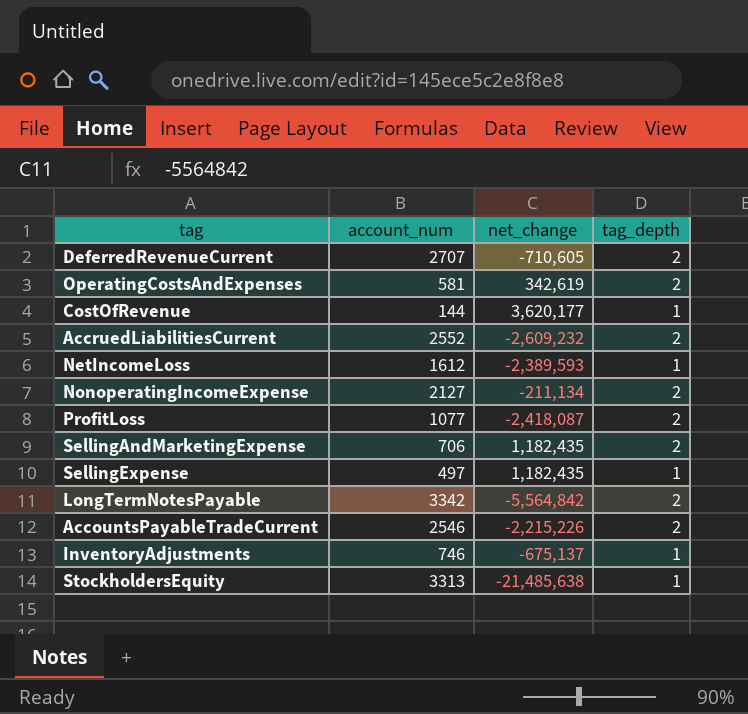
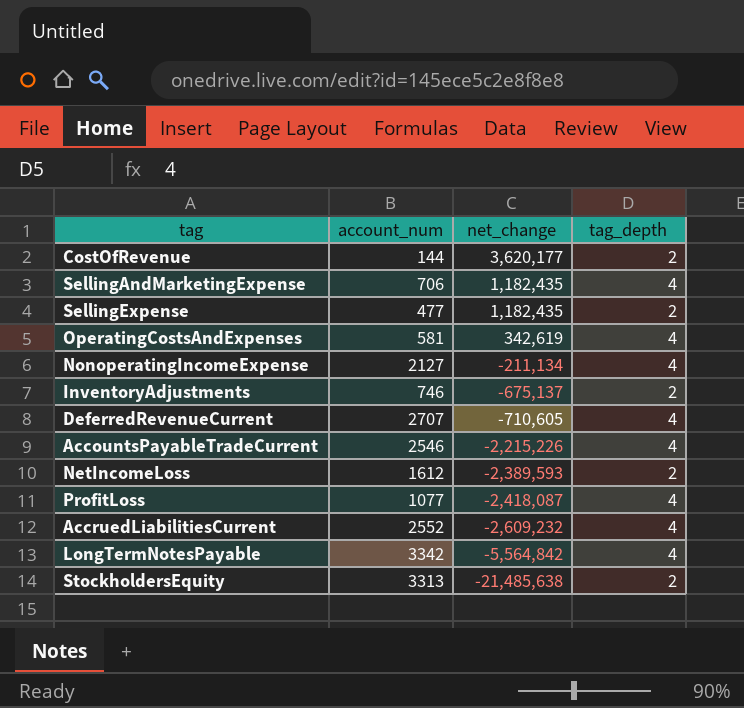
row order: none -> net_change descending
CostOfRevenue | tag_depth: 1 -> 2
SellingAndMarketingExpense | tag_depth: 2 -> 4
SellingExpense | account_num: 497 -> 477
SellingExpense | tag_depth: 1 -> 2
OperatingCostsAndExpenses | tag_depth: 2 -> 4
NonoperatingIncomeExpense | tag_depth: 2 -> 4
InventoryAdjustments | tag_depth: 1 -> 2
DeferredRevenueCurrent | tag_depth: 2 -> 4
AccountsPayableTradeCurrent | tag_depth: 2 -> 4
NetIncomeLoss | tag_depth: 1 -> 2
ProfitLoss | tag_depth: 2 -> 4
AccruedLiabilitiesCurrent | tag_depth: 2 -> 4
LongTermNotesPayable | tag_depth: 2 -> 4
StockholdersEquity | tag_depth: 1 -> 2

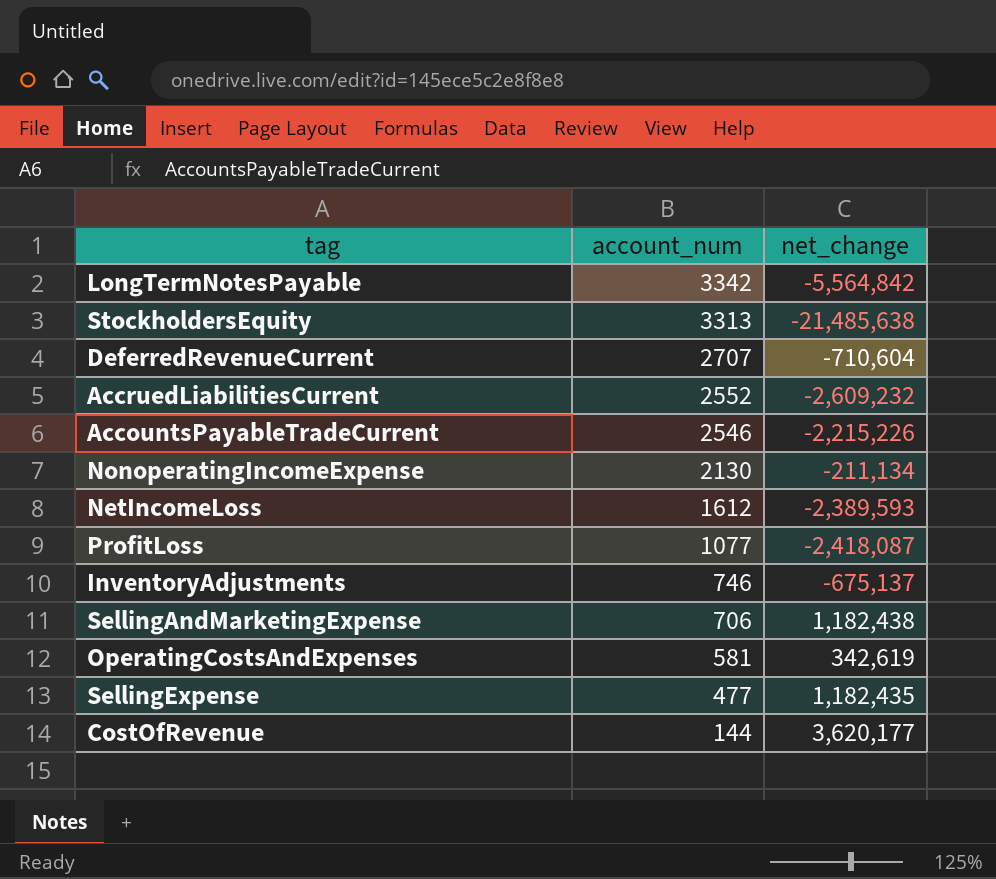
row order: net_change descending -> account_num descending
column tag_depth | position: 4 -> none
DeferredRevenueCurrent | net_change: -710,605 -> -710,604
NonoperatingIncomeExpense | account_num: 2127 -> 2130
SellingAndMarketingExpense | net_change: 1,182,435 -> 1,182,438

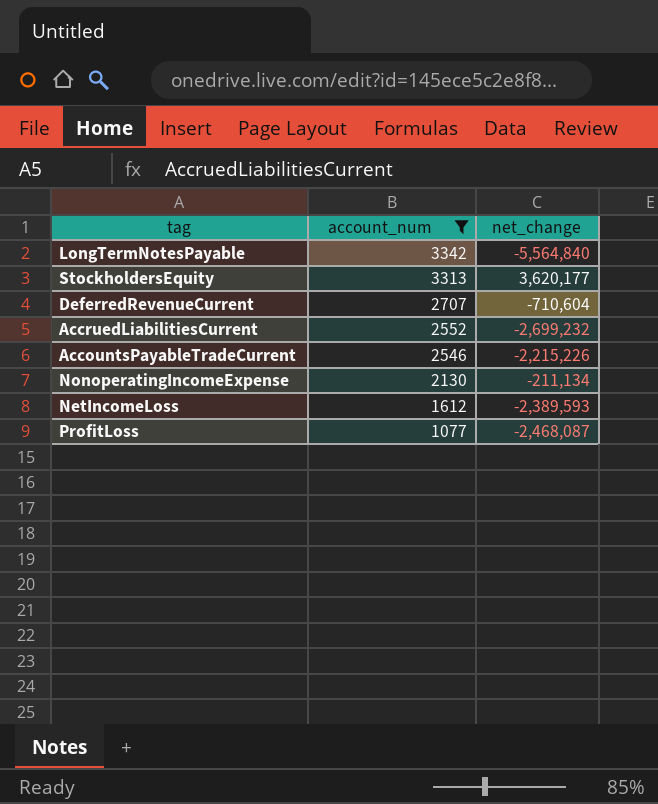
filter: none -> account_num >= 1077
LongTermNotesPayable | net_change: -5,564,842 -> -5,564,840
StockholdersEquity | net_change: -21,485,638 -> 3,620,177
AccruedLiabilitiesCurrent | net_change: -2,609,232 -> -2,699,232
ProfitLoss | net_change: -2,418,087 -> -2,468,087

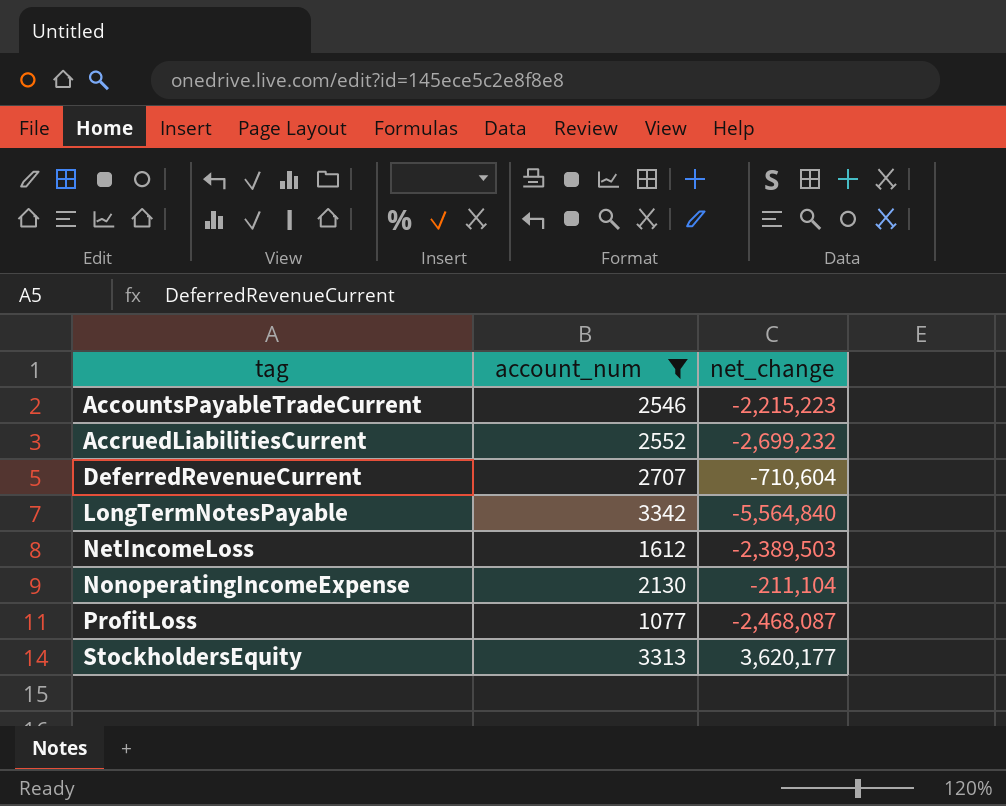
row order: account_num descending -> tag ascending
AccountsPayableTradeCurrent | net_change: -2,215,226 -> -2,215,223
NetIncomeLoss | net_change: -2,389,593 -> -2,389,503
NonoperatingIncomeExpense | net_change: -211,134 -> -211,104

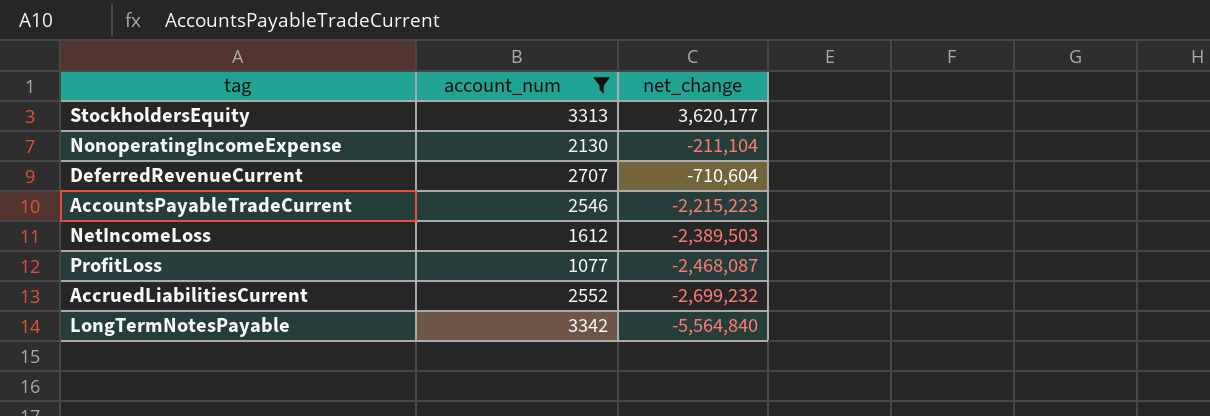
row order: tag ascending -> net_change descending

